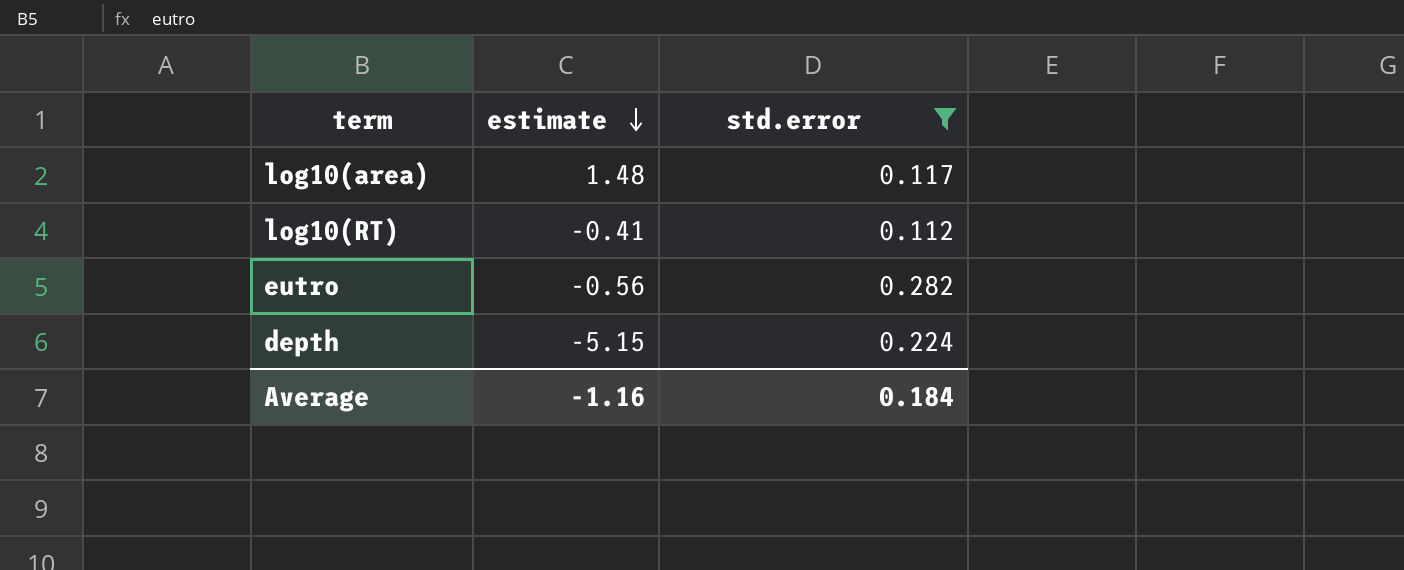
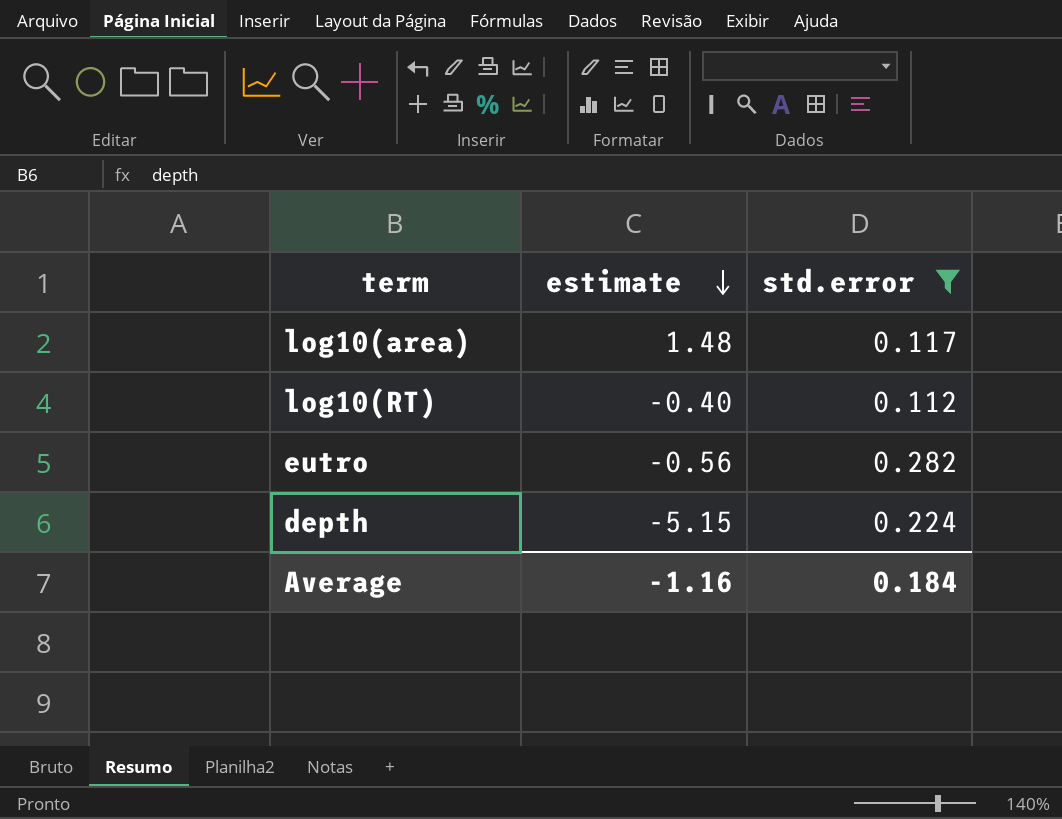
log10(RT) | estimate: -0.41 -> -0.40

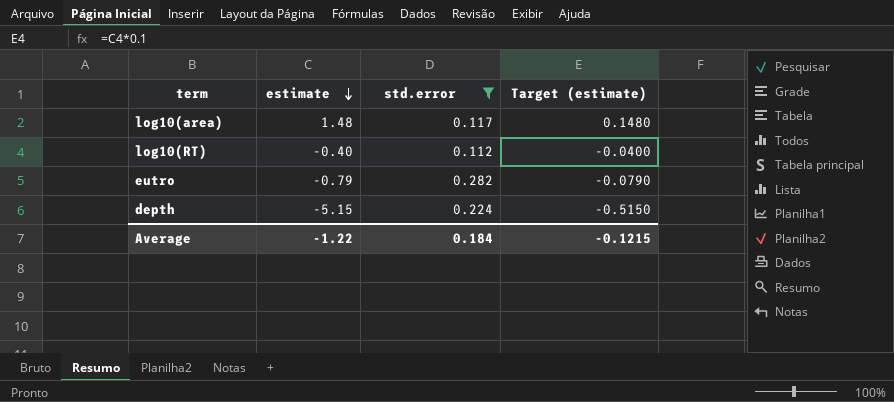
column Target (estimate) | formula: none -> [estimate] * 0.1
eutro | estimate: -0.56 -> -0.79
Average | estimate: -1.16 -> -1.22

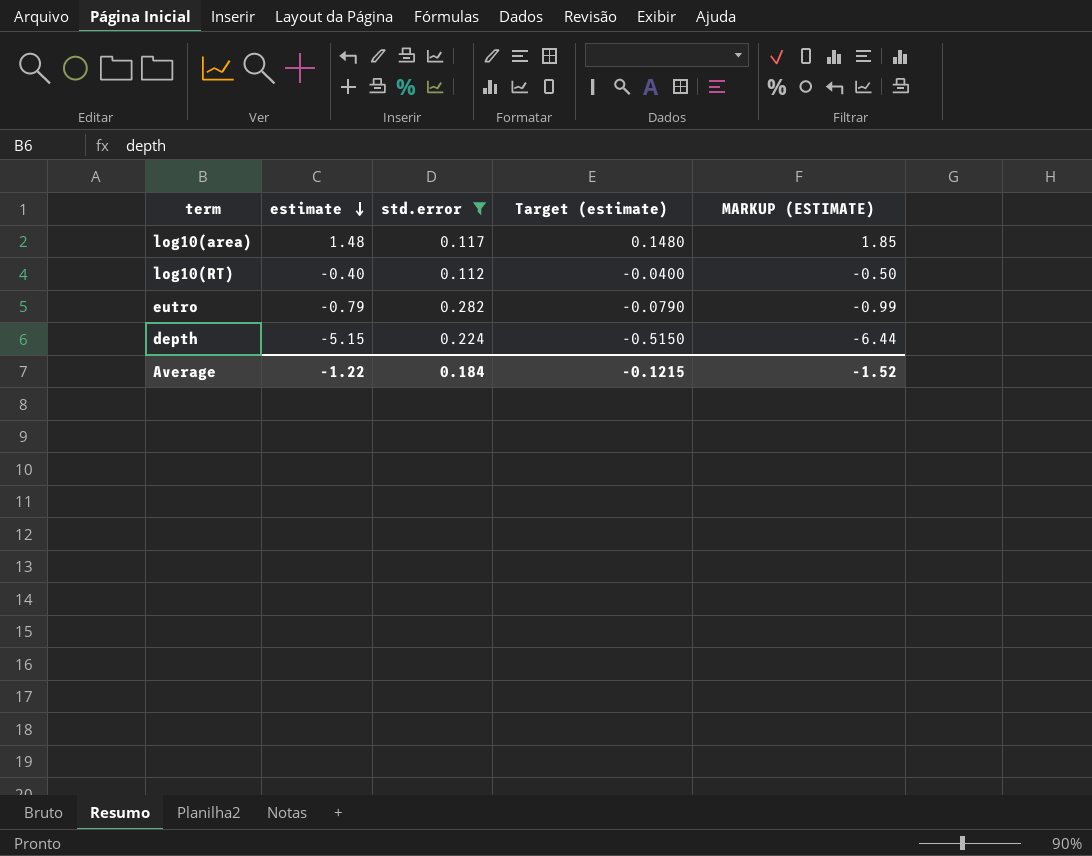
column MARKUP (ESTIMATE) | formula: none -> [estimate] * 1.25

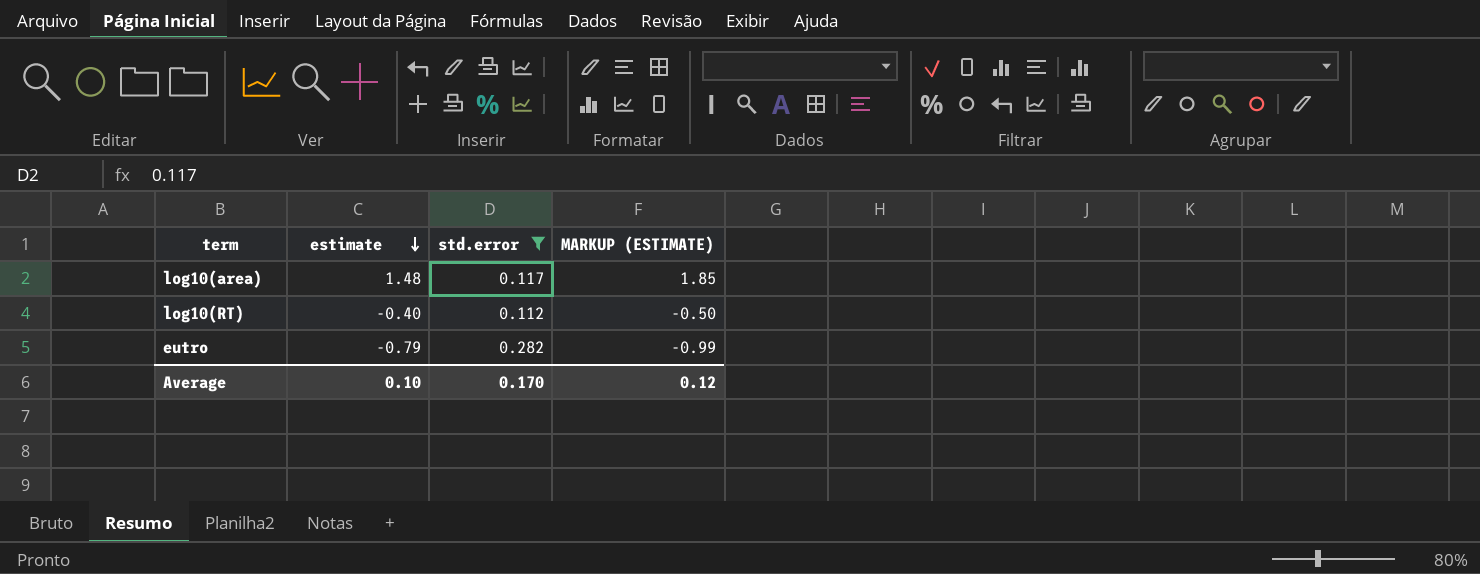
column Target (estimate) | formula: [estimate] * 0.1 -> none
row depth: -5.15 | 0.224 | -0.5150 | -6.44 -> none
Average | estimate: -1.22 -> 0.10
Average | std.error: 0.184 -> 0.170
Average | MARKUP (ESTIMATE): -1.52 -> 0.12

